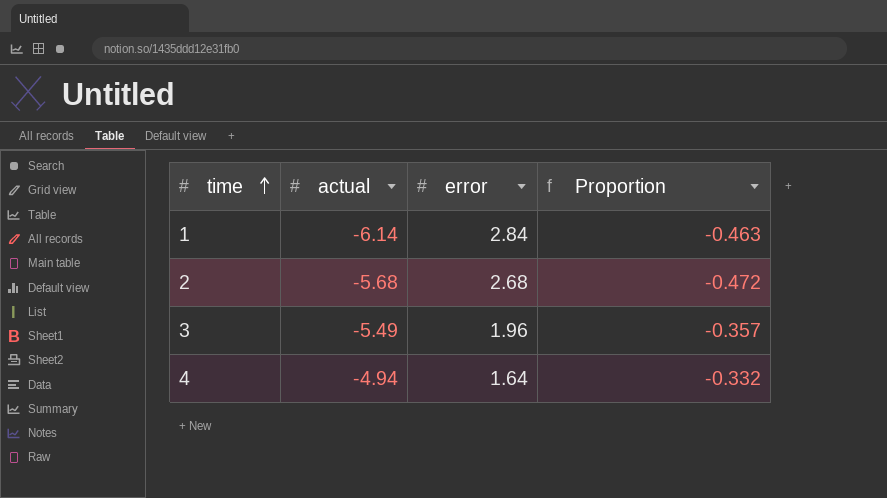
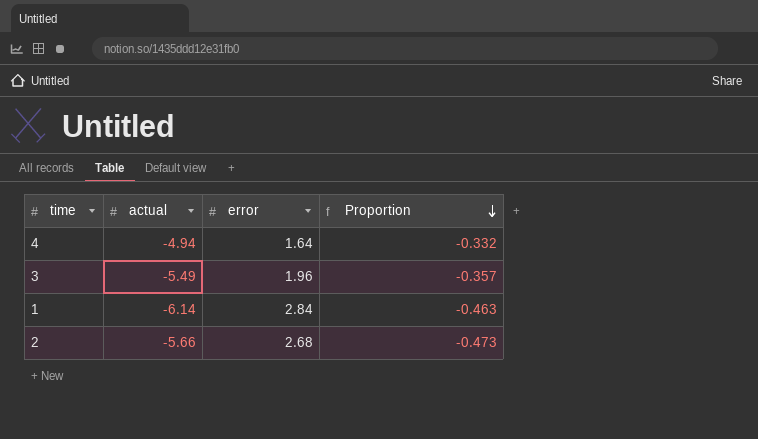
row order: time ascending -> Proportion descending
2 | actual: -5.68 -> -5.66
2 | Proportion: -0.472 -> -0.473

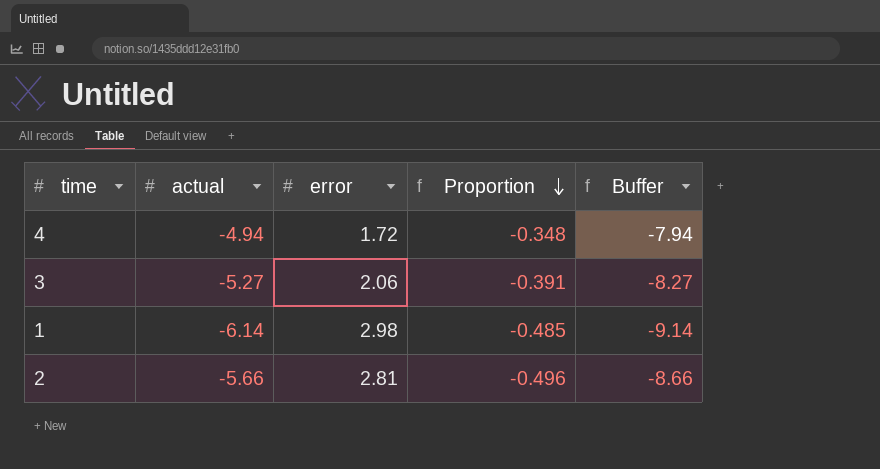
column Buffer | formula: none -> [actual] - 3
4 | error: 1.64 -> 1.72
4 | Proportion: -0.332 -> -0.348
3 | actual: -5.49 -> -5.27
3 | error: 1.96 -> 2.06
3 | Proportion: -0.357 -> -0.391
1 | error: 2.84 -> 2.98
1 | Proportion: -0.463 -> -0.485
2 | error: 2.68 -> 2.81
2 | Proportion: -0.473 -> -0.496

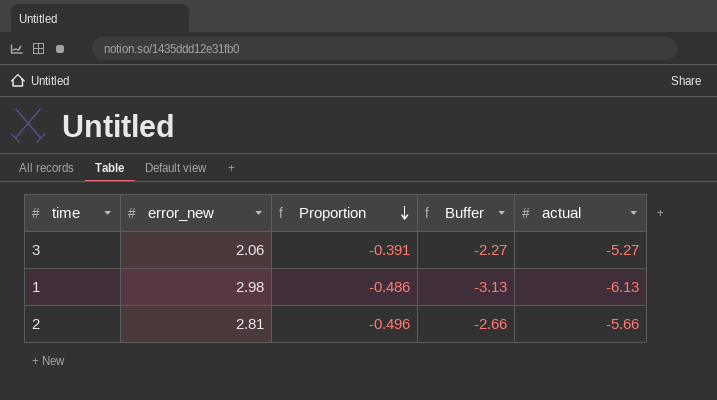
column name: error -> error_new
column Buffer | formula: [actual] - 3 -> [actual] + 3
column actual | position: 2 -> 5
row 4: -4.94 | 1.72 | -0.348 | -7.94 -> none
1 | Proportion: -0.485 -> -0.486
1 | actual: -6.14 -> -6.13

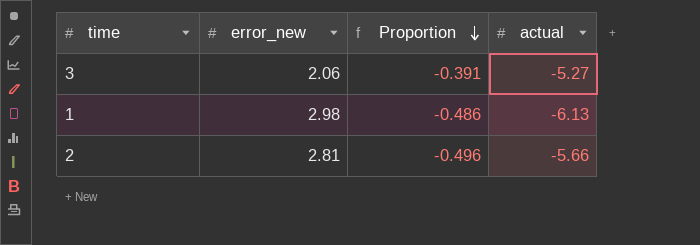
column Buffer | formula: [actual] + 3 -> none

